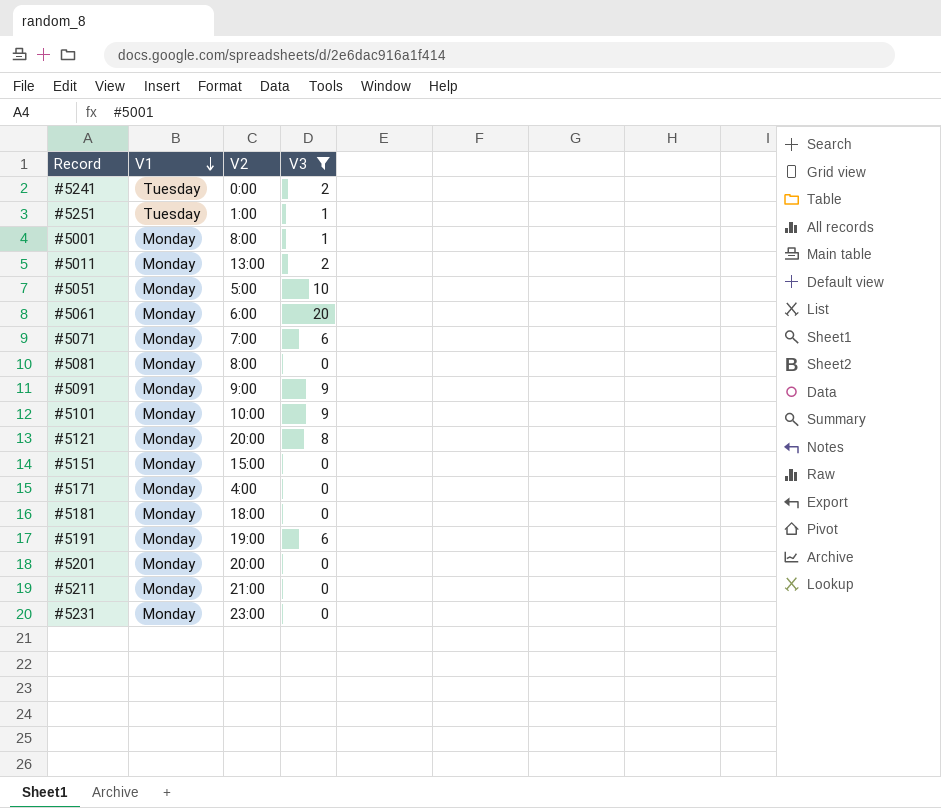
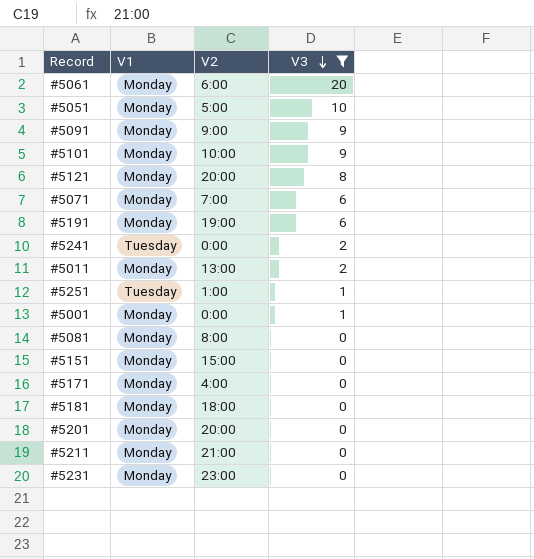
row order: V1 descending -> V3 descending
#5001 | V2: 8:00 -> 0:00

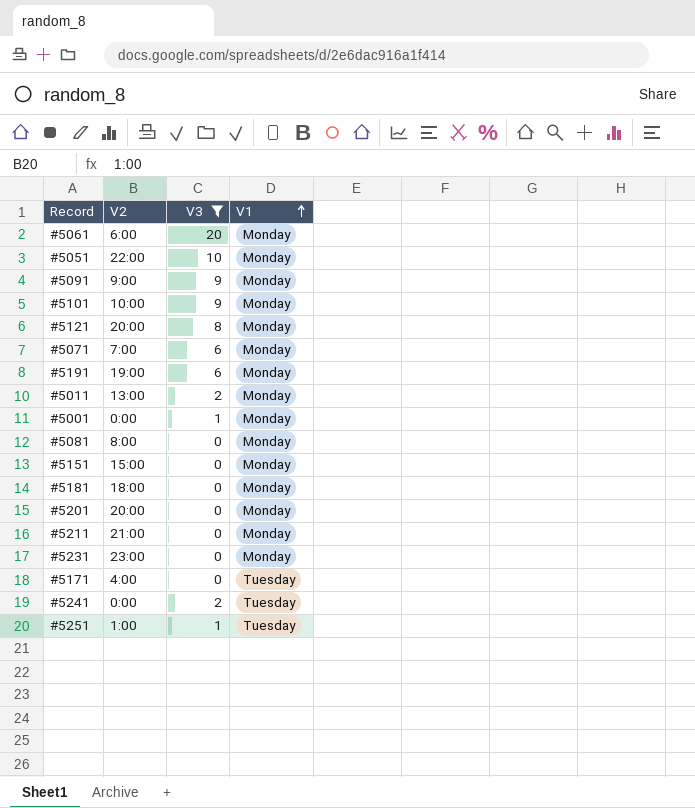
row order: V3 descending -> V1 ascending
column V1 | position: 2 -> 4
#5051 | V2: 5:00 -> 22:00
#5171 | V1: Monday -> Tuesday

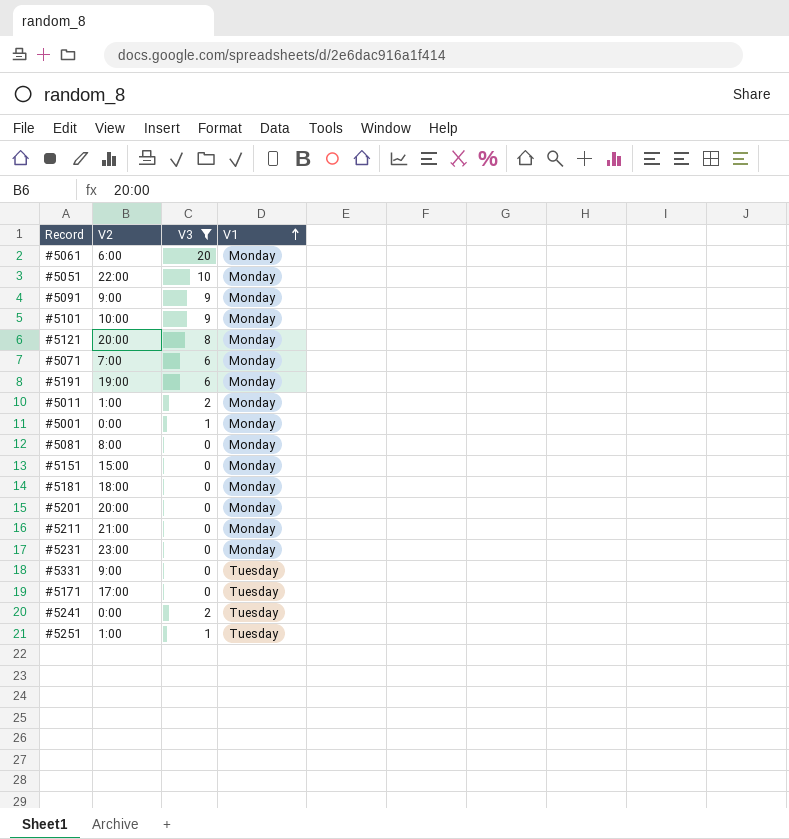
#5011 | V2: 13:00 -> 1:00
row #5331: none -> 9:00 | 0 | Tuesday
#5171 | V2: 4:00 -> 17:00

